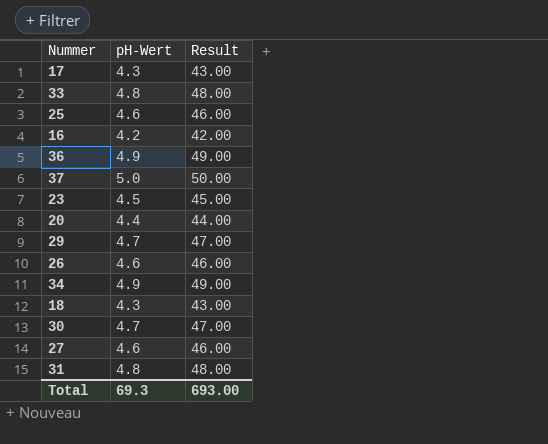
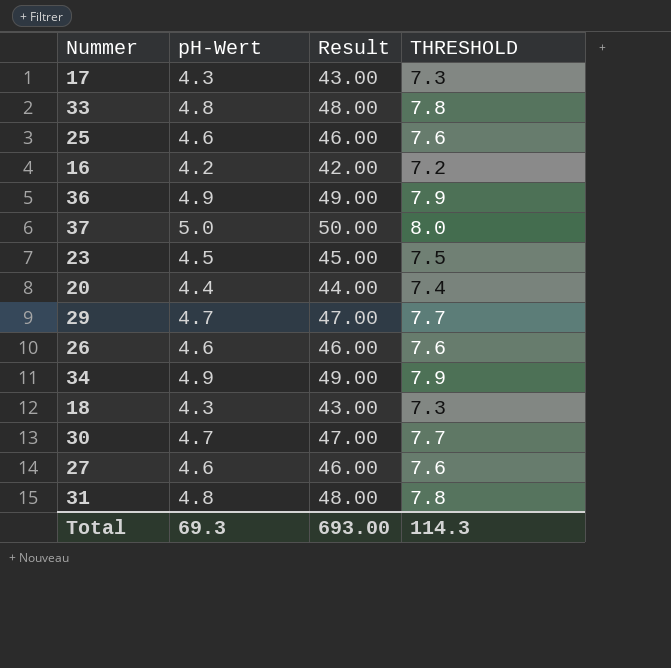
column THRESHOLD | formula: none -> [pH-Wert] + 3

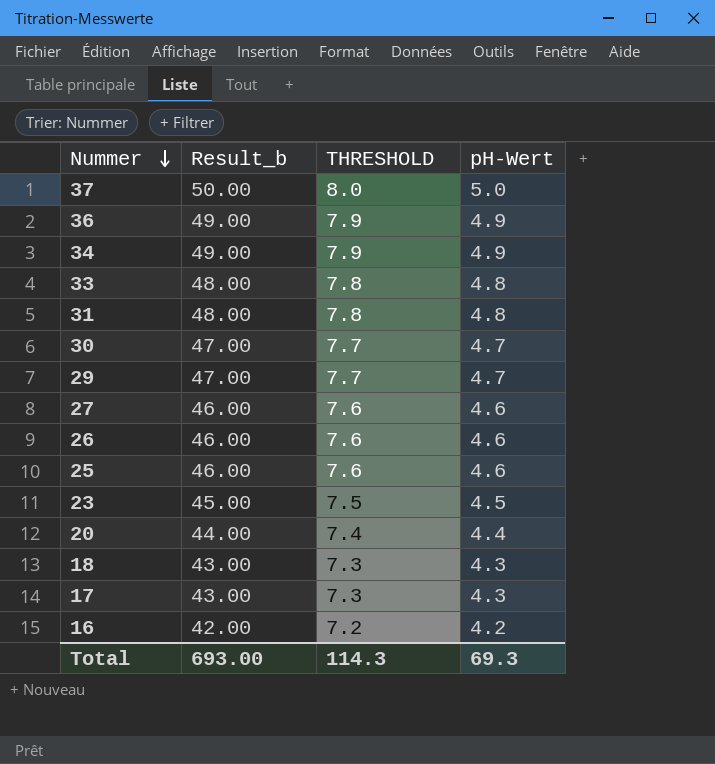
row order: none -> Nummer descending
column name: Result -> Result_b
column pH-Wert | position: 2 -> 4

